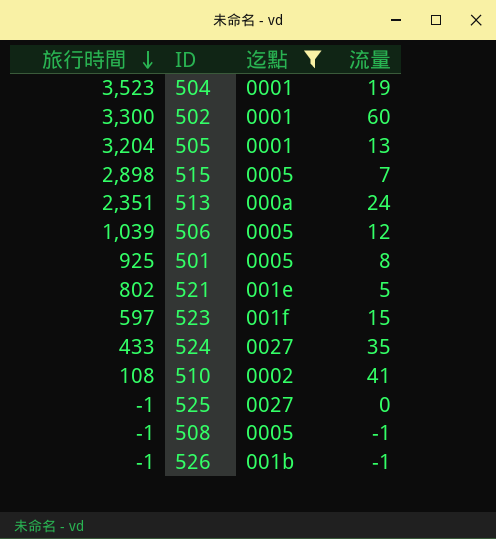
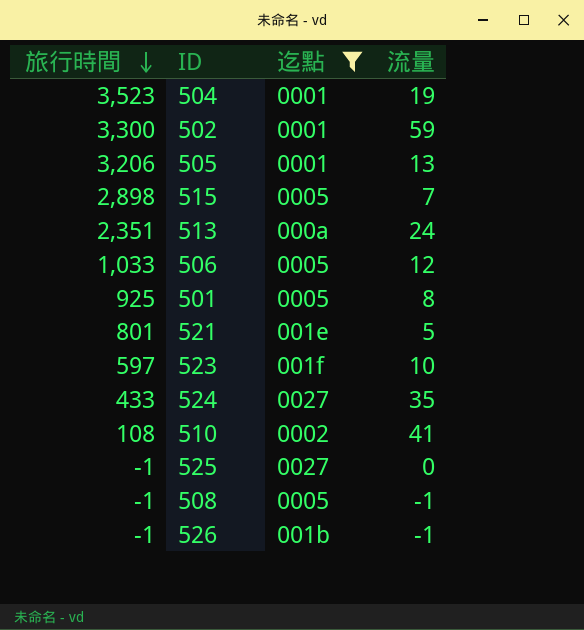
502 | 流量: 60 -> 59
505 | 旅行時間: 3,204 -> 3,206
506 | 旅行時間: 1,039 -> 1,033
521 | 旅行時間: 802 -> 801
523 | 流量: 15 -> 10

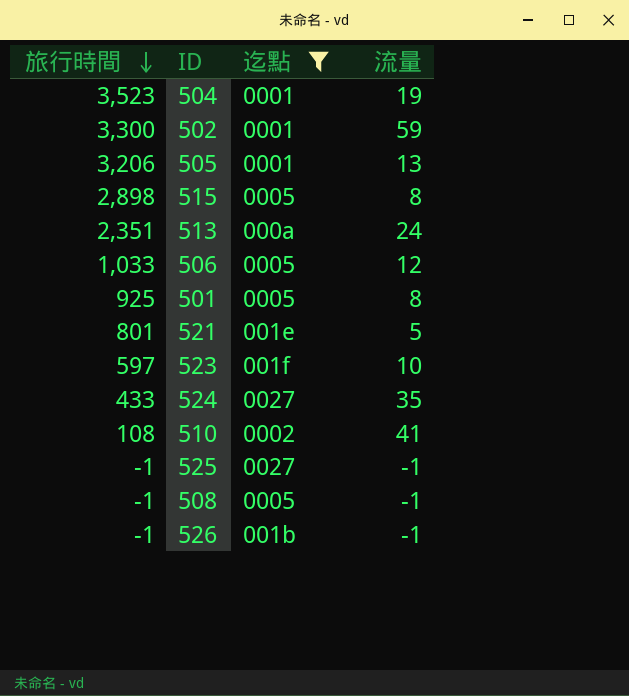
515 | 流量: 7 -> 8
525 | 流量: 0 -> -1

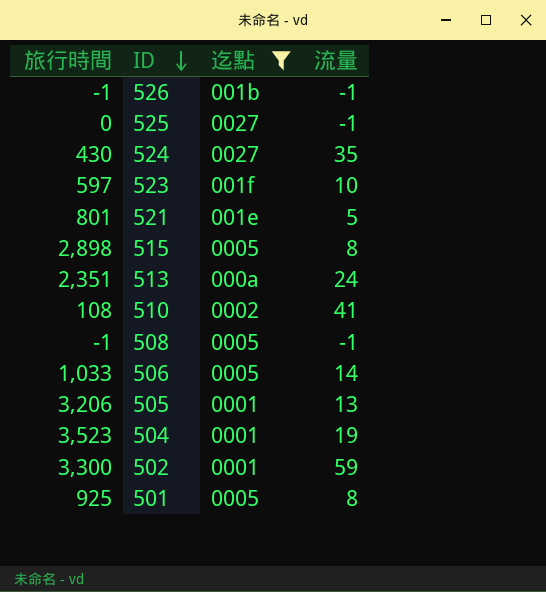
row order: 旅行時間 descending -> ID descending
525 | 旅行時間: -1 -> 0
524 | 旅行時間: 433 -> 430
506 | 流量: 12 -> 14

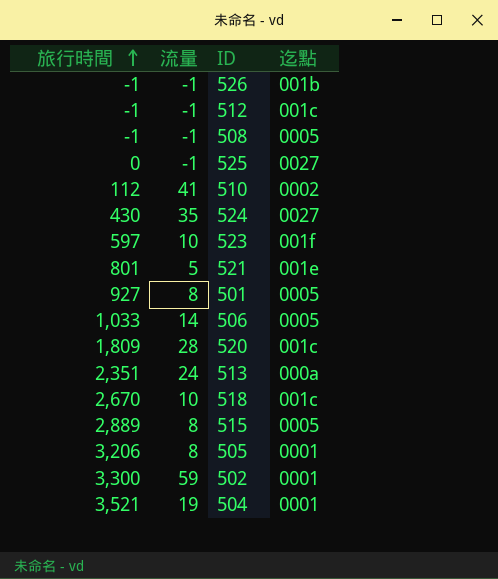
filter: 迄點 != 001c -> none
row order: ID descending -> 旅行時間 ascending
column 流量 | position: 4 -> 2
510 | 旅行時間: 108 -> 112
501 | 旅行時間: 925 -> 927
515 | 旅行時間: 2,898 -> 2,889
505 | 流量: 13 -> 8
504 | 旅行時間: 3,523 -> 3,521

